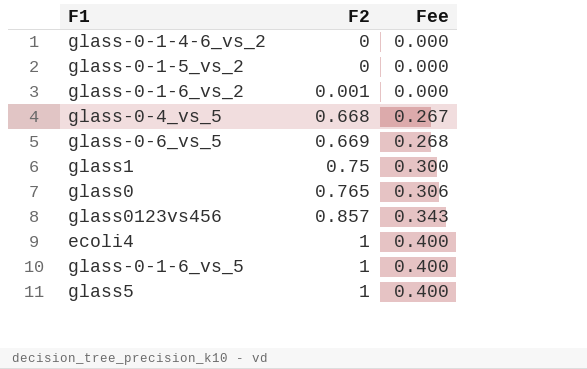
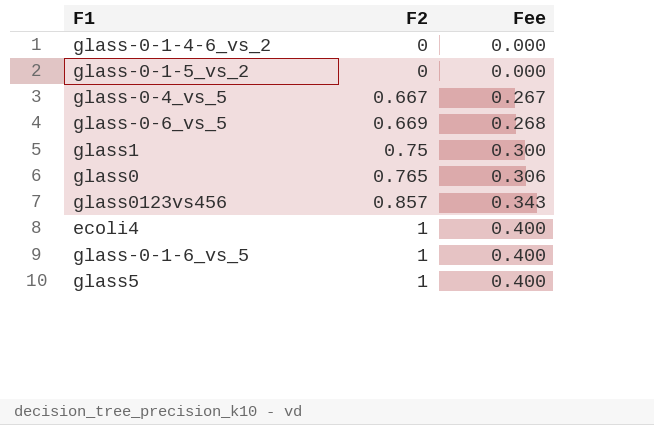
row glass-0-1-6_vs_2: 0.001 | 0.000 -> none
glass-0-4_vs_5 | F2: 0.668 -> 0.667

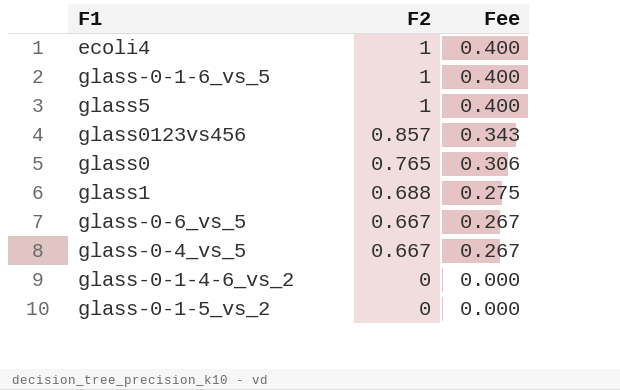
row order: F2 ascending -> F2 descending
glass1 | F2: 0.75 -> 0.688
glass1 | Fee: 0.300 -> 0.275
glass-0-6_vs_5 | F2: 0.669 -> 0.667
glass-0-6_vs_5 | Fee: 0.268 -> 0.267

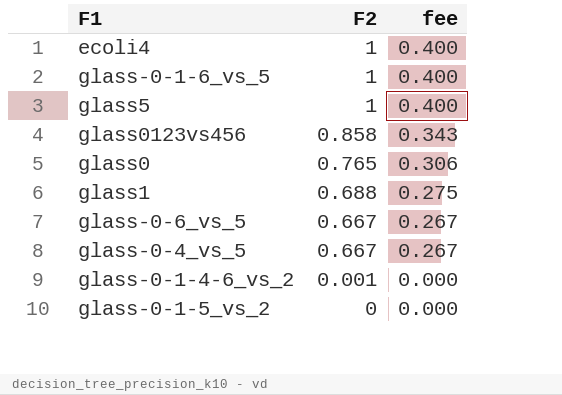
column name: Fee -> fee
glass0123vs456 | F2: 0.857 -> 0.858
glass-0-1-4-6_vs_2 | F2: 0 -> 0.001

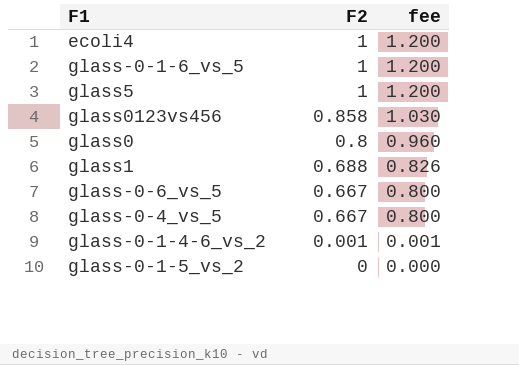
column fee | formula: [F2] * 0.4 -> [F2] * 1.2
glass0 | F2: 0.765 -> 0.8

